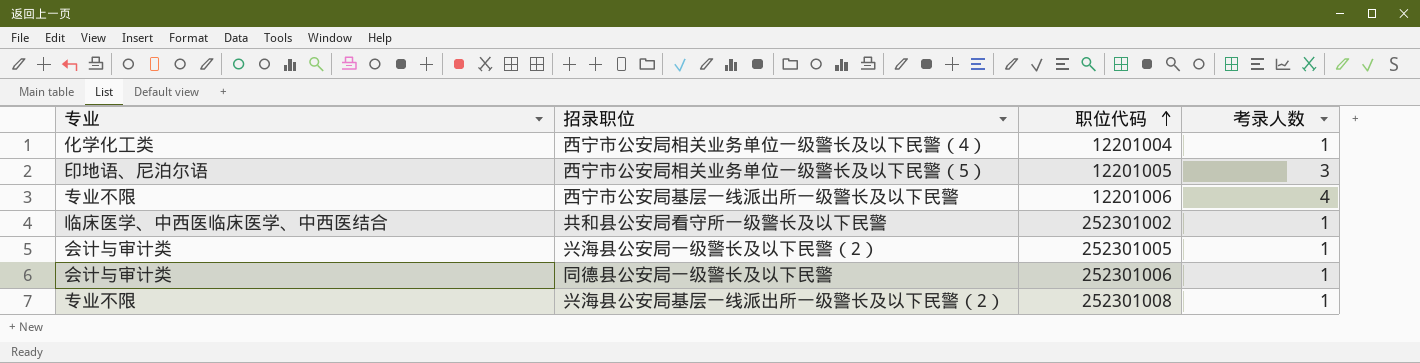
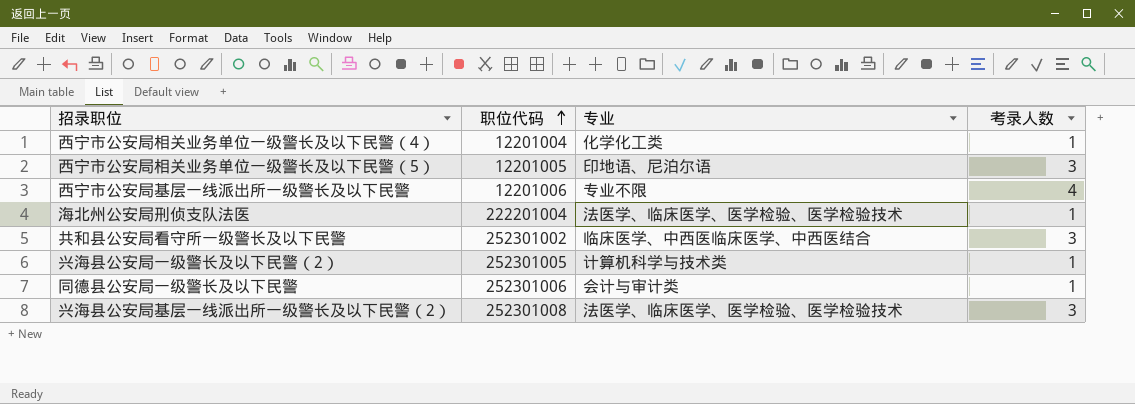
column 专业 | position: 1 -> 3
row 海北州公安局刑侦支队法医: none -> 222201004 | 法医学、临床医学、医学检验、医学检验技术 | 1
共和县公安局看守所一级警长及以下民警 | 考录人数: 1 -> 3
兴海县公安局一级警长及以下民警（2） | 专业: 会计与审计类 -> 计算机科学与技术类
兴海县公安局基层一线派出所一级警长及以下民警（2） | 专业: 专业不限 -> 法医学、临床医学、医学检验、医学检验技术
兴海县公安局基层一线派出所一级警长及以下民警（2） | 考录人数: 1 -> 3

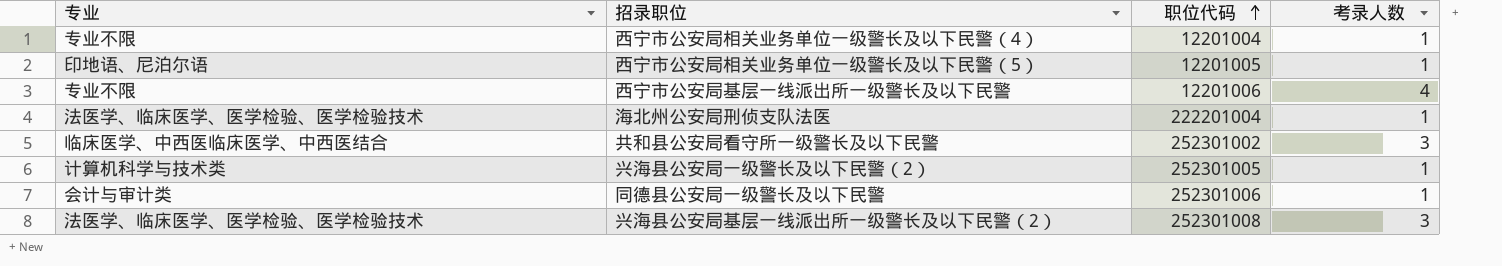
column 专业 | position: 3 -> 1
西宁市公安局相关业务单位一级警长及以下民警（4） | 专业: 化学化工类 -> 专业不限
西宁市公安局相关业务单位一级警长及以下民警（5） | 考录人数: 3 -> 1

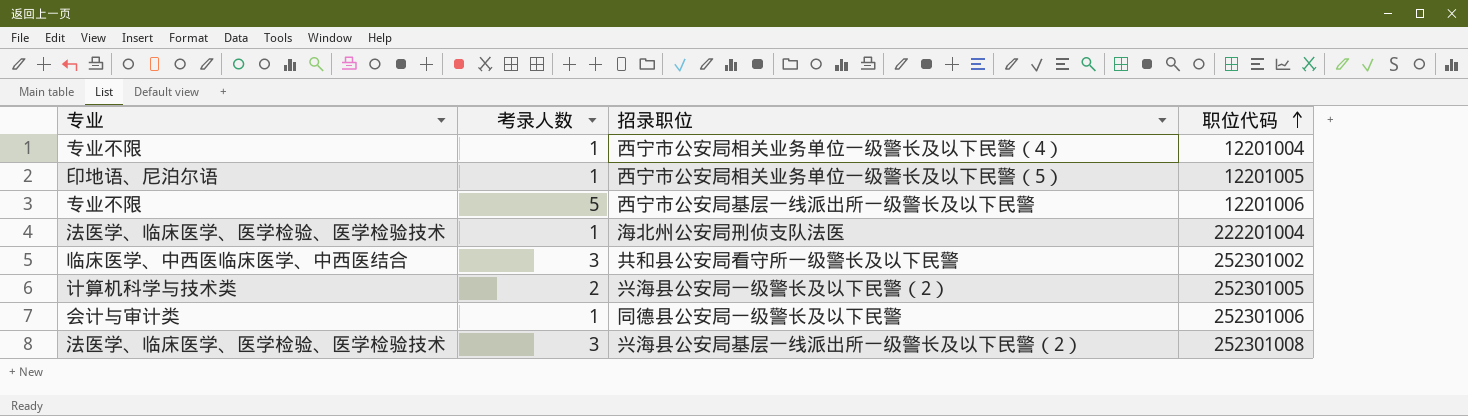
column 考录人数 | position: 4 -> 2
西宁市公安局基层一线派出所一级警长及以下民警 | 考录人数: 4 -> 5
兴海县公安局一级警长及以下民警（2） | 考录人数: 1 -> 2

